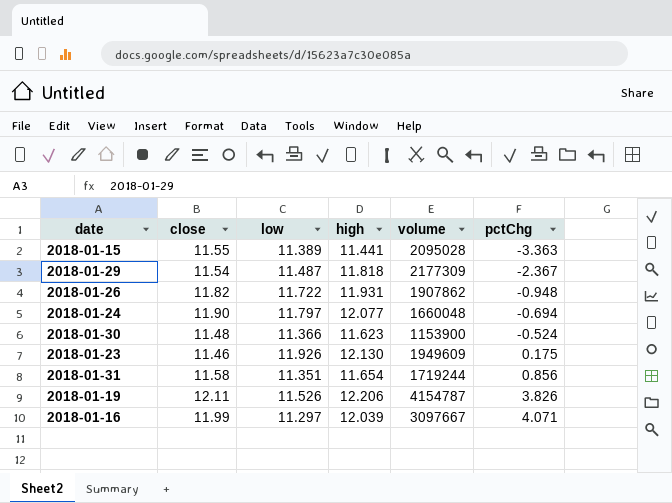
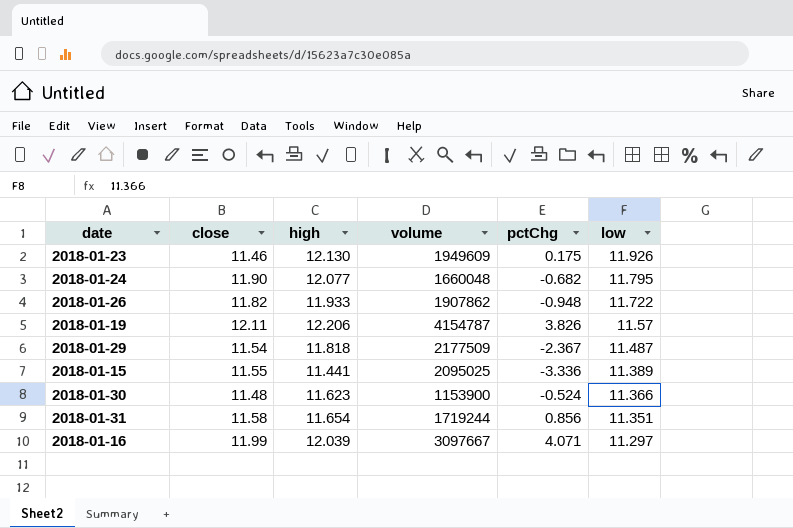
row order: pctChg ascending -> low descending
column low | position: 3 -> 6
2018-01-24 | pctChg: -0.694 -> -0.682
2018-01-24 | low: 11.797 -> 11.795
2018-01-26 | high: 11.931 -> 11.933
2018-01-19 | low: 11.526 -> 11.57
2018-01-29 | volume: 2177309 -> 2177509
2018-01-15 | volume: 2095028 -> 2095025
2018-01-15 | pctChg: -3.363 -> -3.336

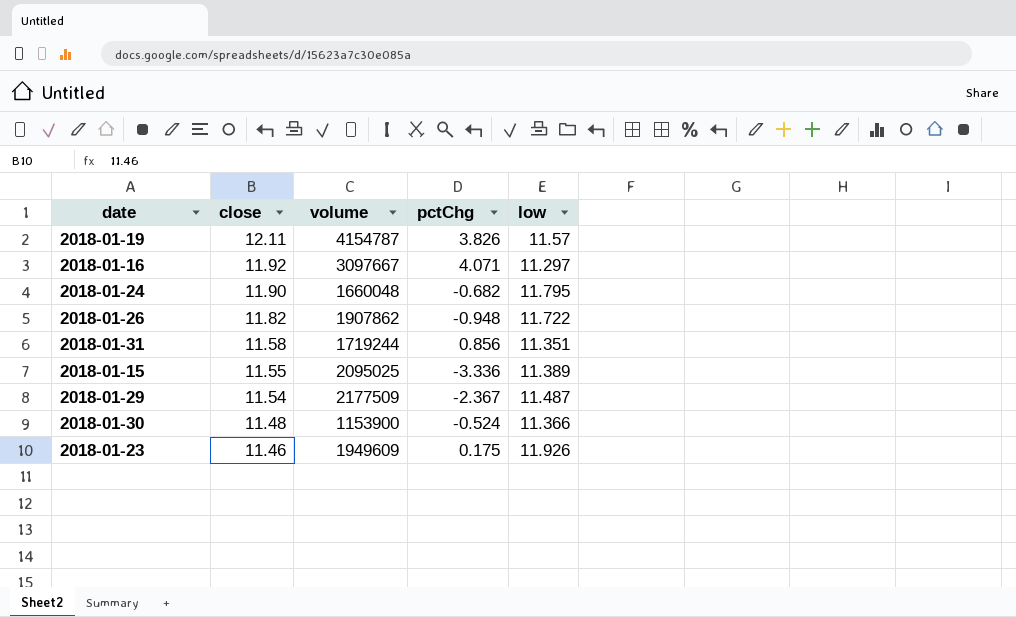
row order: low descending -> close descending
column high | position: 3 -> none
2018-01-16 | close: 11.99 -> 11.92

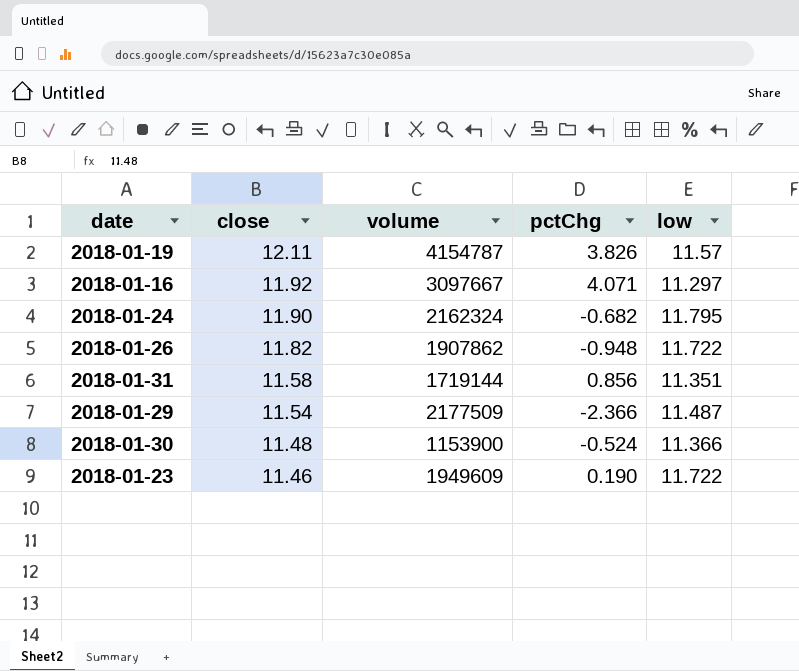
row 2018-01-15: 11.55 | 2095025 | -3.336 | 11.389 -> none
2018-01-24 | volume: 1660048 -> 2162324
2018-01-31 | volume: 1719244 -> 1719144
2018-01-29 | pctChg: -2.367 -> -2.366
2018-01-23 | pctChg: 0.175 -> 0.190
2018-01-23 | low: 11.926 -> 11.722

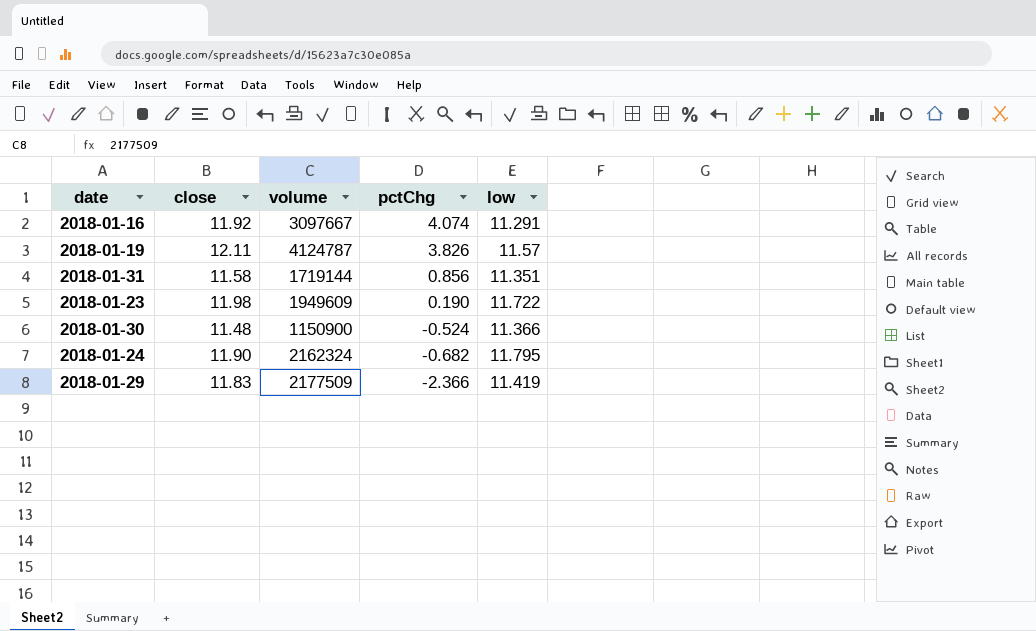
row order: close descending -> pctChg descending
row 2018-01-26: 11.82 | 1907862 | -0.948 | 11.722 -> none
2018-01-16 | pctChg: 4.071 -> 4.074
2018-01-16 | low: 11.297 -> 11.291
2018-01-19 | volume: 4154787 -> 4124787
2018-01-23 | close: 11.46 -> 11.98
2018-01-30 | volume: 1153900 -> 1150900
2018-01-29 | close: 11.54 -> 11.83
2018-01-29 | low: 11.487 -> 11.419

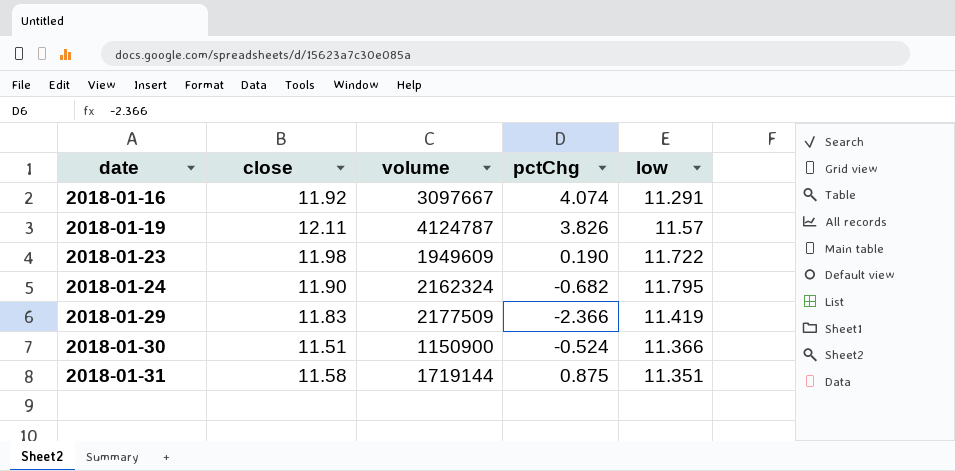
row order: pctChg descending -> date ascending
2018-01-30 | close: 11.48 -> 11.51
2018-01-31 | pctChg: 0.856 -> 0.875

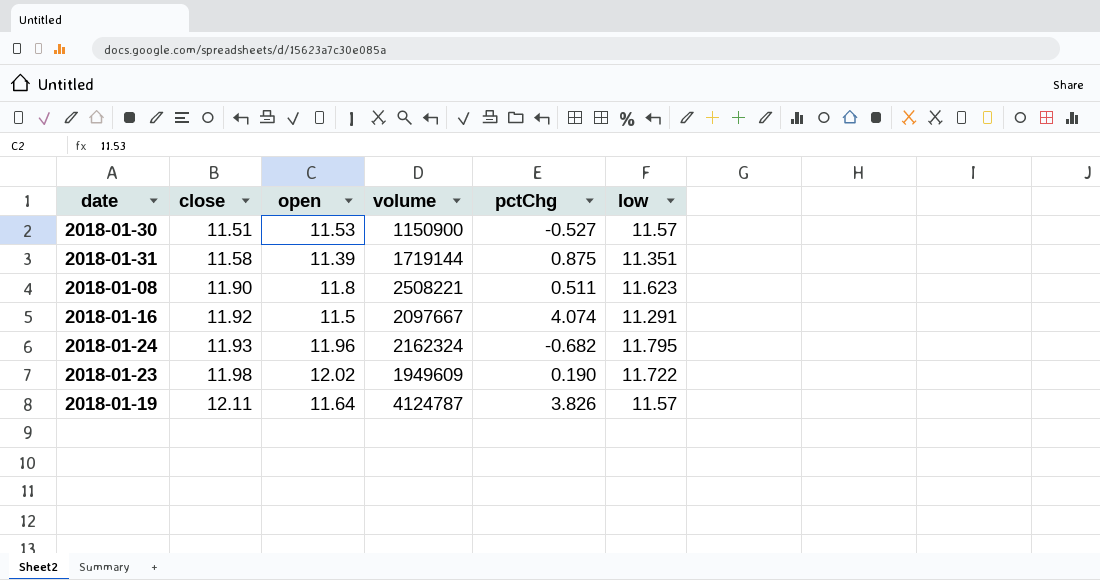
row order: date ascending -> close ascending
column open | position: none -> 3
row 2018-01-29: 11.83 | 2177509 | -2.366 | 11.419 -> none
2018-01-30 | pctChg: -0.524 -> -0.527
2018-01-30 | low: 11.366 -> 11.57
row 2018-01-08: none -> 11.90 | 11.8 | 2508221 | 0.511 | 11.623
2018-01-16 | volume: 3097667 -> 2097667
2018-01-24 | close: 11.90 -> 11.93

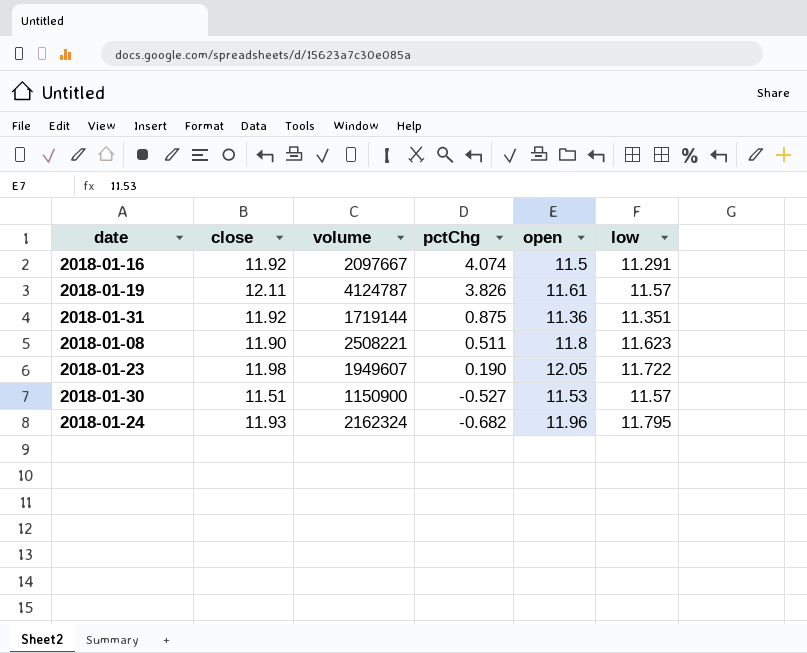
row order: close ascending -> pctChg descending
column open | position: 3 -> 5
2018-01-19 | open: 11.64 -> 11.61
2018-01-31 | close: 11.58 -> 11.92
2018-01-31 | open: 11.39 -> 11.36
2018-01-23 | volume: 1949609 -> 1949607
2018-01-23 | open: 12.02 -> 12.05

